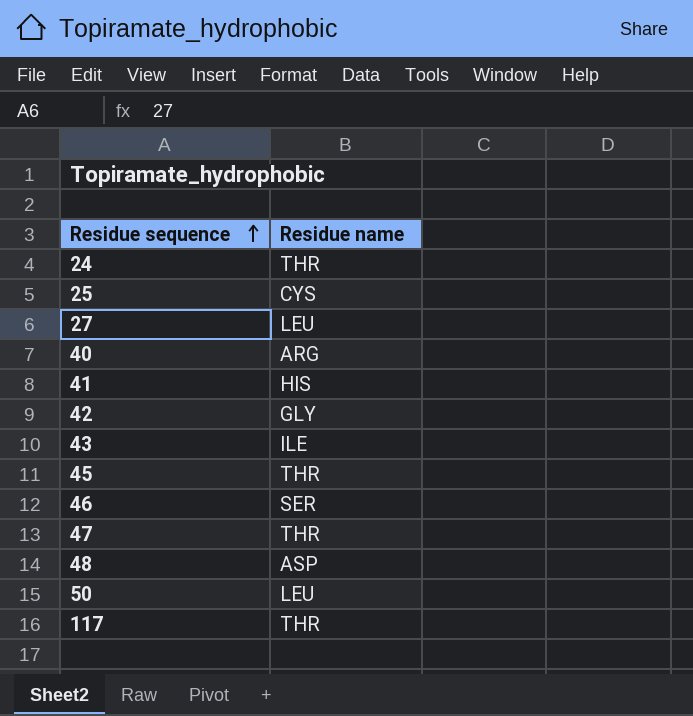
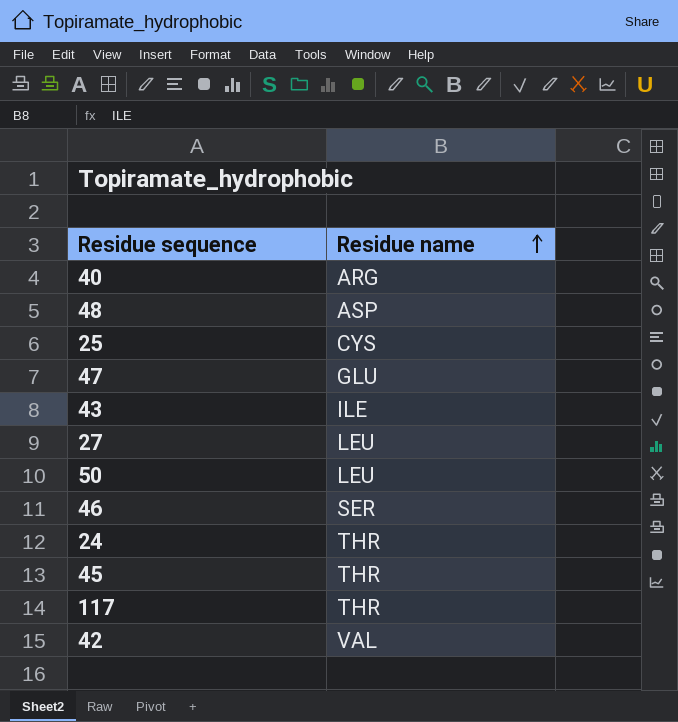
row order: Residue sequence ascending -> Residue name ascending
row 41: HIS -> none
47 | Residue name: THR -> GLU
42 | Residue name: GLY -> VAL

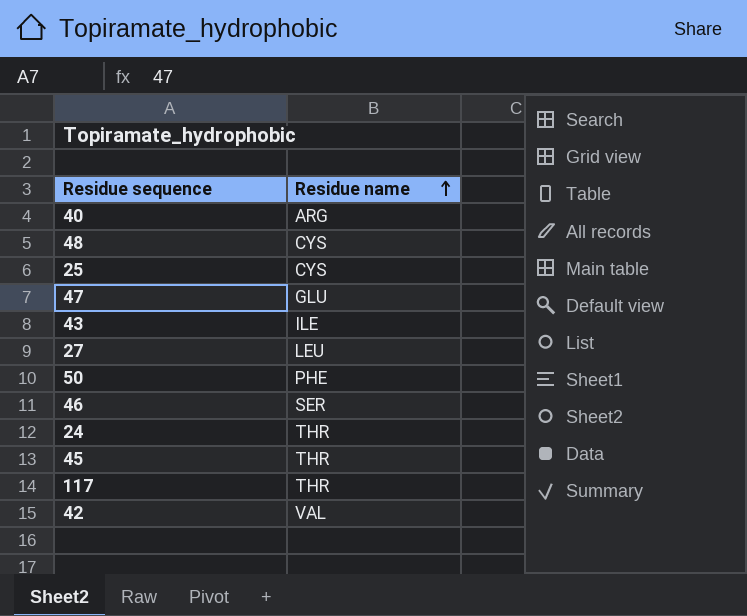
48 | Residue name: ASP -> CYS
50 | Residue name: LEU -> PHE

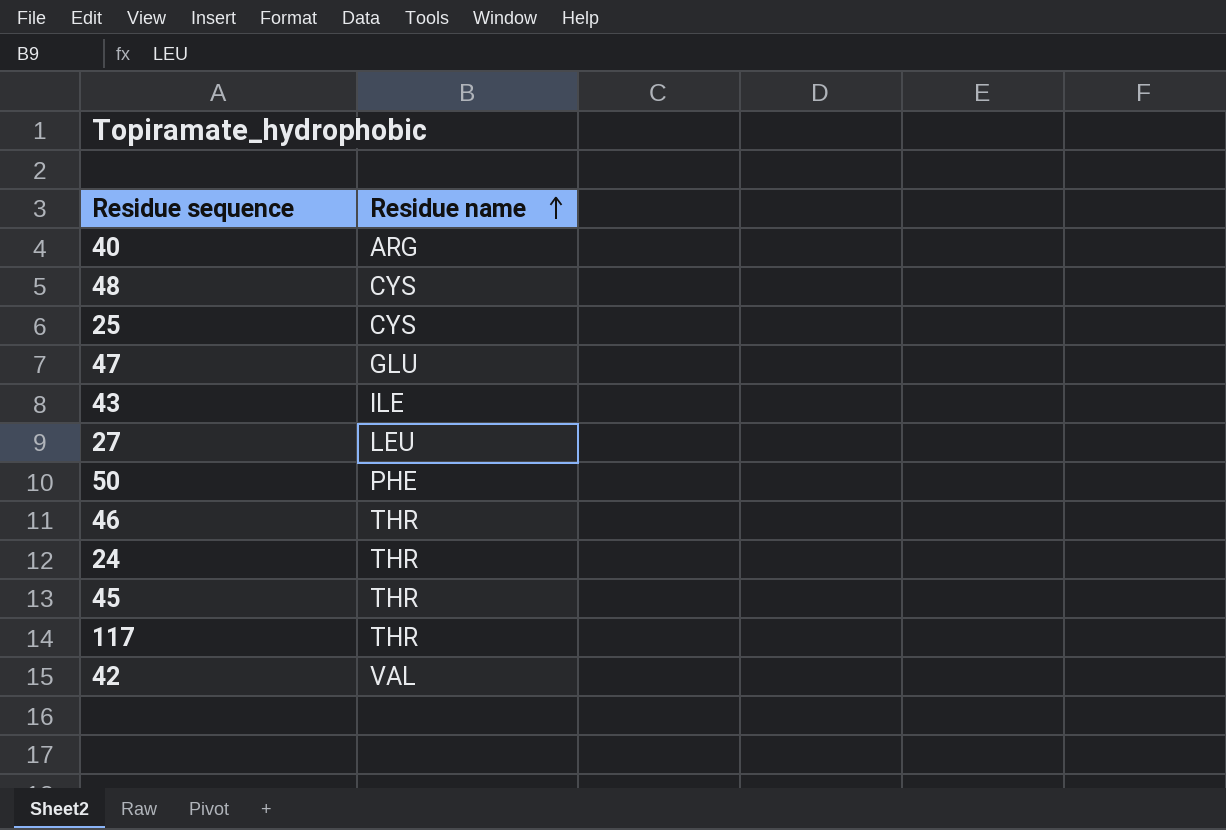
46 | Residue name: SER -> THR

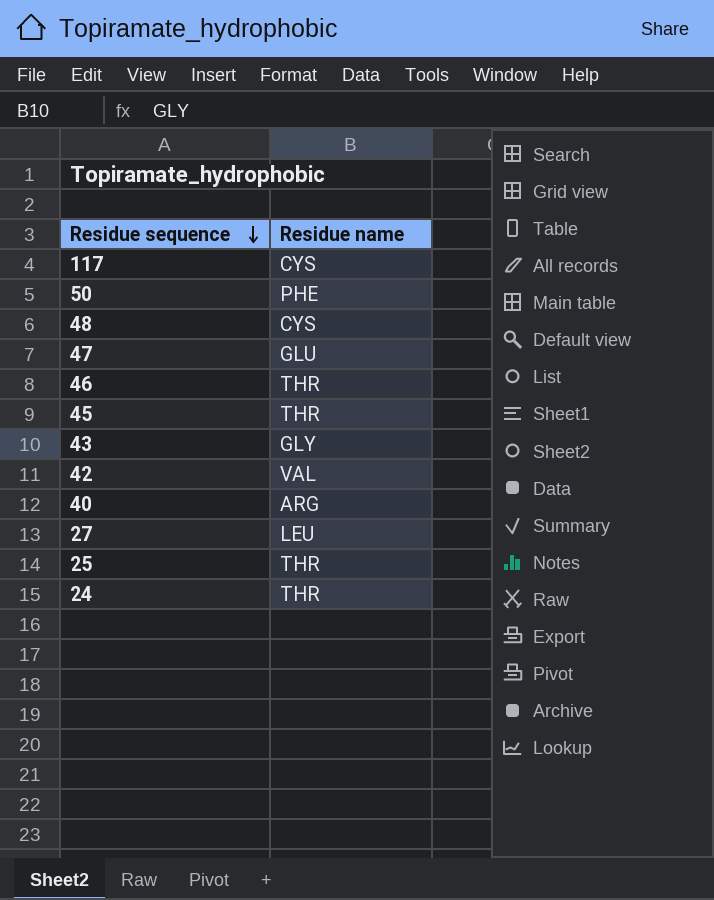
row order: Residue name ascending -> Residue sequence descending
117 | Residue name: THR -> CYS
43 | Residue name: ILE -> GLY
25 | Residue name: CYS -> THR

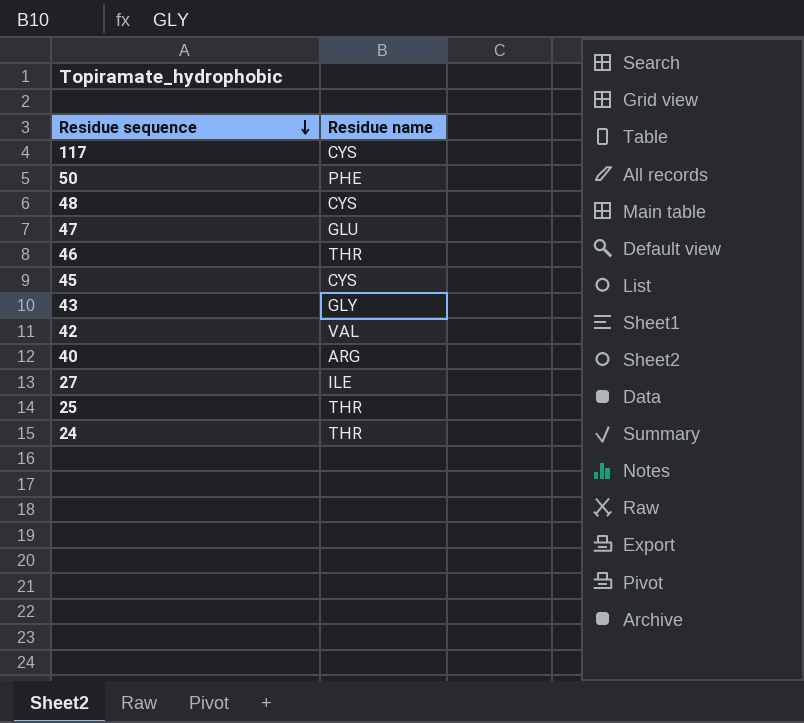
45 | Residue name: THR -> CYS
27 | Residue name: LEU -> ILE

